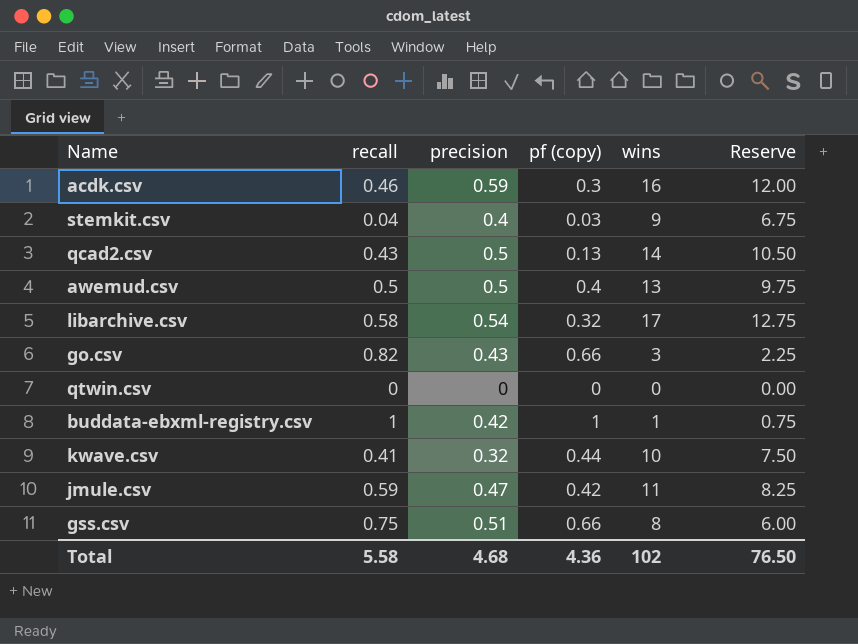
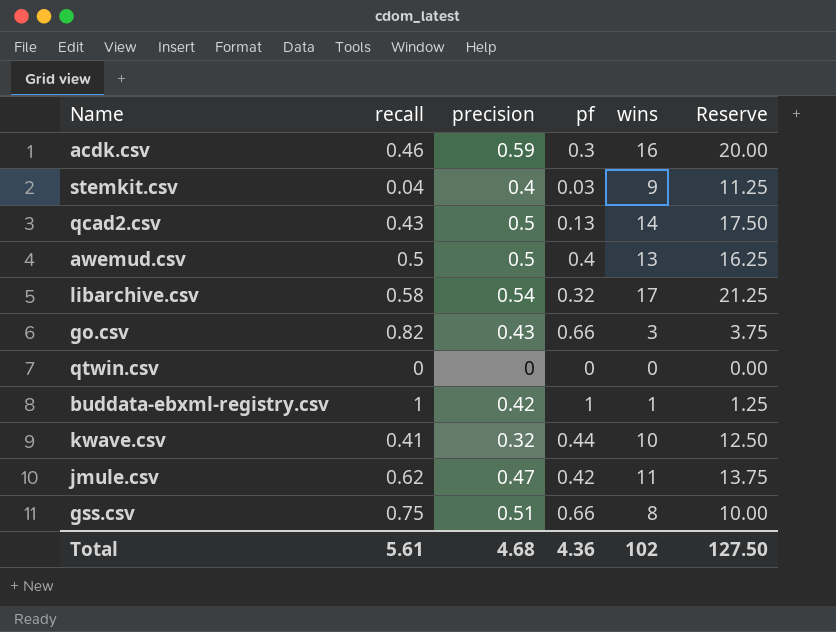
column name: pf (copy) -> pf
column Reserve | formula: [wins] * 0.75 -> [wins] * 1.25
jmule.csv | recall: 0.59 -> 0.62
Total | recall: 5.58 -> 5.61
Total | Reserve: 76.50 -> 127.50

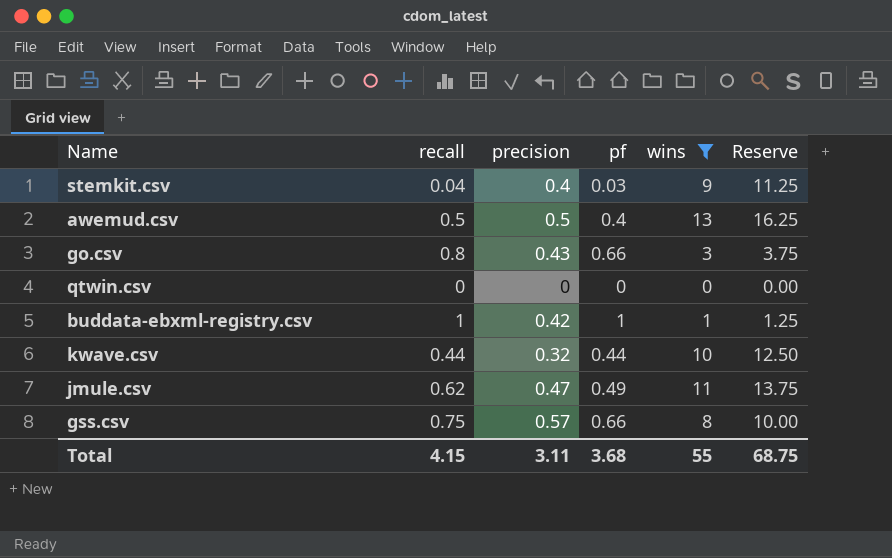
filter: none -> wins <= 13
go.csv | recall: 0.82 -> 0.8
kwave.csv | recall: 0.41 -> 0.44
jmule.csv | pf: 0.42 -> 0.49
gss.csv | precision: 0.51 -> 0.57
Total | recall: 5.61 -> 4.15
Total | precision: 4.68 -> 3.11
Total | pf: 4.36 -> 3.68
Total | wins: 102 -> 55
Total | Reserve: 127.50 -> 68.75

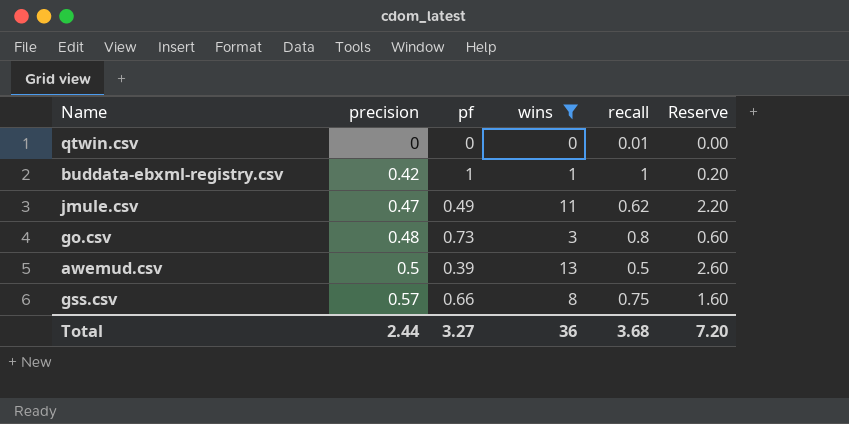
row order: none -> precision ascending
column recall | position: 2 -> 5
column Reserve | formula: [wins] * 1.25 -> [wins] * 0.2
row stemkit.csv: 0.04 | 0.4 | 0.03 | 9 | 11.25 -> none
row kwave.csv: 0.44 | 0.32 | 0.44 | 10 | 12.50 -> none
qtwin.csv | recall: 0 -> 0.01
go.csv | precision: 0.43 -> 0.48
go.csv | pf: 0.66 -> 0.73
awemud.csv | pf: 0.4 -> 0.39
Total | precision: 3.11 -> 2.44
Total | pf: 3.68 -> 3.27
Total | wins: 55 -> 36
Total | recall: 4.15 -> 3.68
Total | Reserve: 68.75 -> 7.20

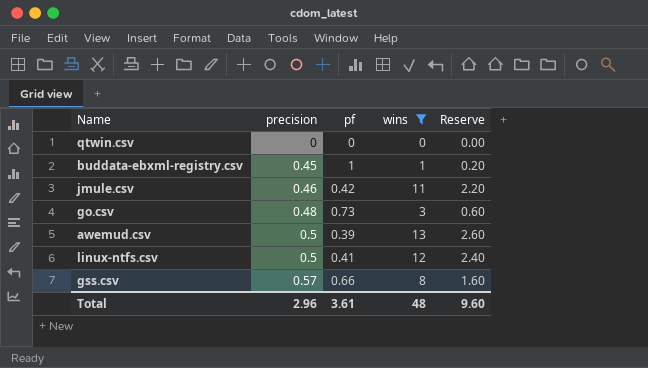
column recall | position: 5 -> none
buddata-ebxml-registry.csv | precision: 0.42 -> 0.45
jmule.csv | precision: 0.47 -> 0.46
jmule.csv | pf: 0.49 -> 0.42
row linux-ntfs.csv: none -> 0.5 | 0.41 | 12 | 2.40
Total | precision: 2.44 -> 2.96
Total | pf: 3.27 -> 3.61
Total | wins: 36 -> 48
Total | Reserve: 7.20 -> 9.60

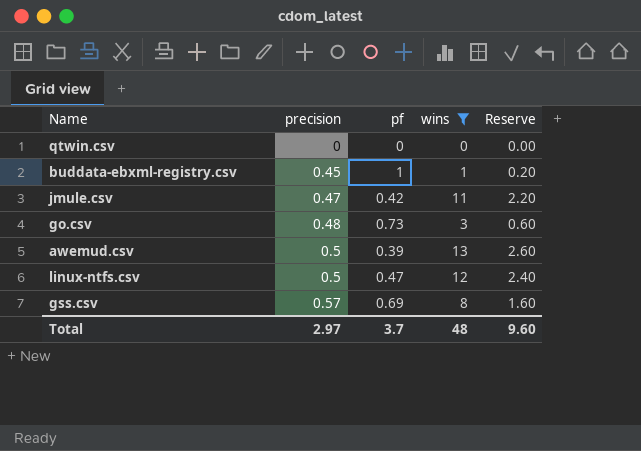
jmule.csv | precision: 0.46 -> 0.47
linux-ntfs.csv | pf: 0.41 -> 0.47
gss.csv | pf: 0.66 -> 0.69
Total | precision: 2.96 -> 2.97
Total | pf: 3.61 -> 3.7

